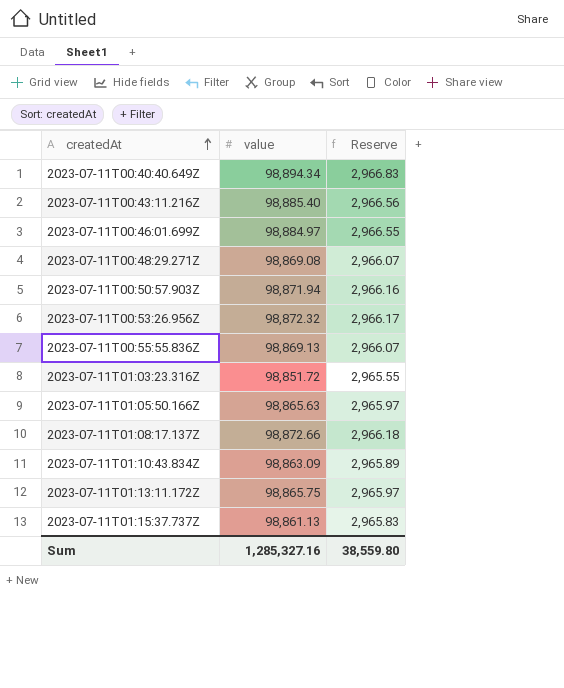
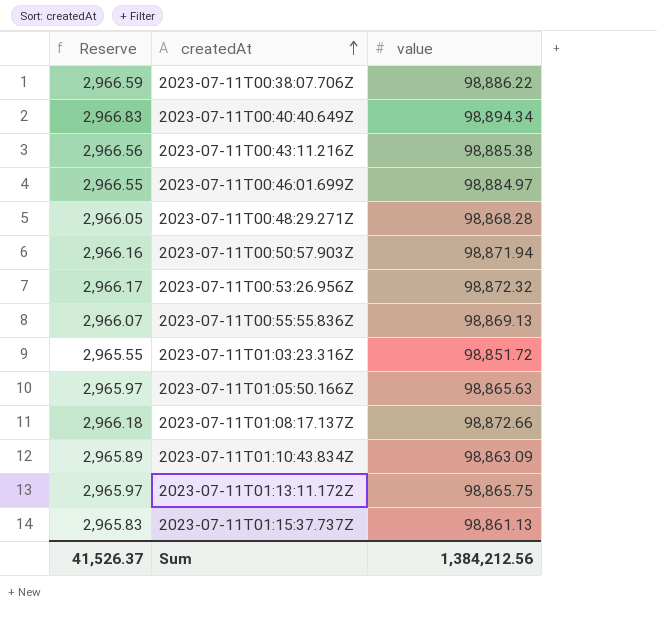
column Reserve | position: 3 -> 1
row 2023-07-11T00:38:07.706Z: none -> 2,966.59 | 98,886.22
2023-07-11T00:43:11.216Z | value: 98,885.40 -> 98,885.38
2023-07-11T00:48:29.271Z | Reserve: 2,966.07 -> 2,966.05
2023-07-11T00:48:29.271Z | value: 98,869.08 -> 98,868.28
Sum | Reserve: 38,559.80 -> 41,526.37
Sum | value: 1,285,327.16 -> 1,384,212.56

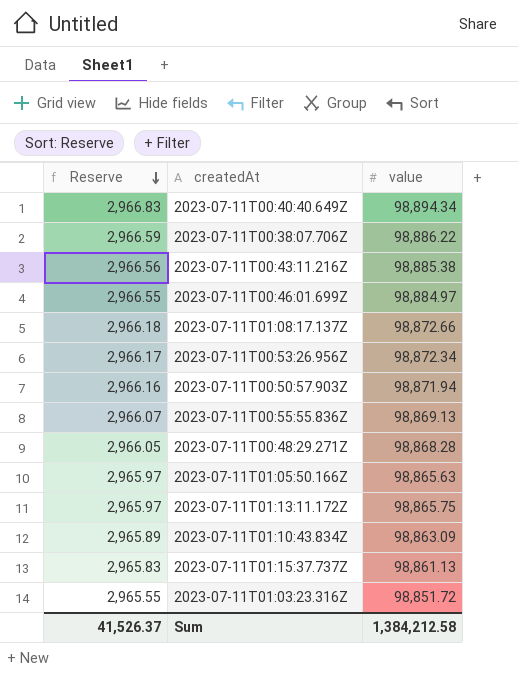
row order: createdAt ascending -> Reserve descending
2023-07-11T00:53:26.956Z | value: 98,872.32 -> 98,872.34
Sum | value: 1,384,212.56 -> 1,384,212.58

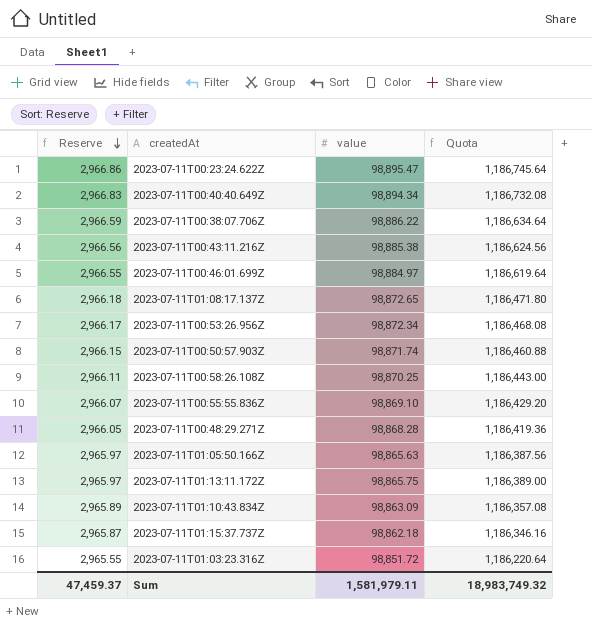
column Quota | formula: none -> [value] * 12
row 2023-07-11T00:23:24.622Z: none -> 2,966.86 | 98,895.47 | 1,186,745.64
2023-07-11T01:08:17.137Z | value: 98,872.66 -> 98,872.65
2023-07-11T00:50:57.903Z | Reserve: 2,966.16 -> 2,966.15
2023-07-11T00:50:57.903Z | value: 98,871.94 -> 98,871.74
row 2023-07-11T00:58:26.108Z: none -> 2,966.11 | 98,870.25 | 1,186,443.00
2023-07-11T00:55:55.836Z | value: 98,869.13 -> 98,869.10
2023-07-11T01:15:37.737Z | Reserve: 2,965.83 -> 2,965.87
2023-07-11T01:15:37.737Z | value: 98,861.13 -> 98,862.18
Sum | Reserve: 41,526.37 -> 47,459.37
Sum | value: 1,384,212.58 -> 1,581,979.11

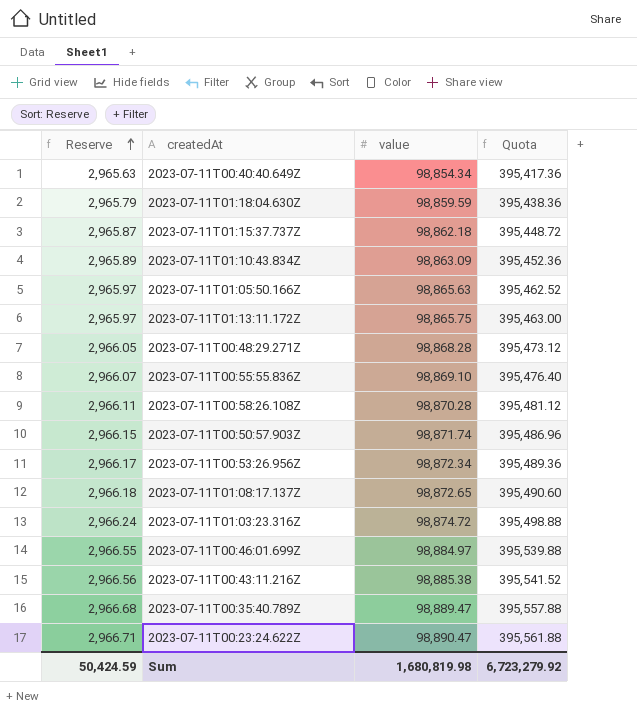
row order: Reserve descending -> Reserve ascending
column Quota | formula: [value] * 12 -> [value] * 4
row 2023-07-11T00:38:07.706Z: 2,966.59 | 98,886.22 | 1,186,634.64 -> none
2023-07-11T00:40:40.649Z | Reserve: 2,966.83 -> 2,965.63
2023-07-11T00:40:40.649Z | value: 98,894.34 -> 98,854.34
row 2023-07-11T01:18:04.630Z: none -> 2,965.79 | 98,859.59 | 395,438.36
2023-07-11T00:58:26.108Z | value: 98,870.25 -> 98,870.28
2023-07-11T01:03:23.316Z | Reserve: 2,965.55 -> 2,966.24
2023-07-11T01:03:23.316Z | value: 98,851.72 -> 98,874.72
row 2023-07-11T00:35:40.789Z: none -> 2,966.68 | 98,889.47 | 395,557.88
2023-07-11T00:23:24.622Z | Reserve: 2,966.86 -> 2,966.71
2023-07-11T00:23:24.622Z | value: 98,895.47 -> 98,890.47
Sum | Reserve: 47,459.37 -> 50,424.59
Sum | value: 1,581,979.11 -> 1,680,819.98
Sum | Quota: 18,983,749.32 -> 6,723,279.92

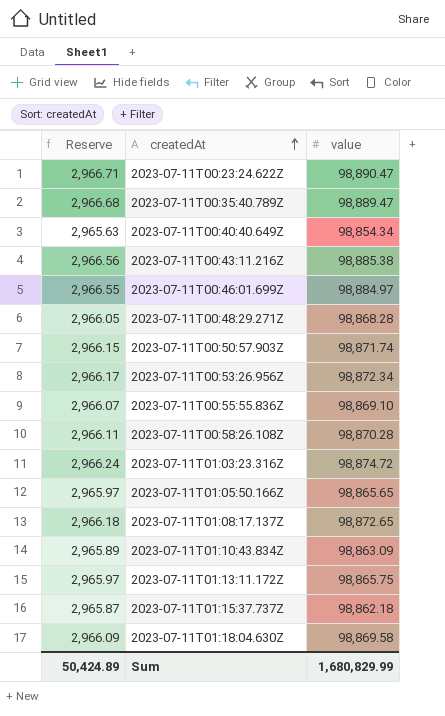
row order: Reserve ascending -> createdAt ascending
column Quota | formula: [value] * 4 -> none
2023-07-11T01:05:50.166Z | value: 98,865.63 -> 98,865.65
2023-07-11T01:18:04.630Z | Reserve: 2,965.79 -> 2,966.09
2023-07-11T01:18:04.630Z | value: 98,859.59 -> 98,869.58
Sum | Reserve: 50,424.59 -> 50,424.89
Sum | value: 1,680,819.98 -> 1,680,829.99

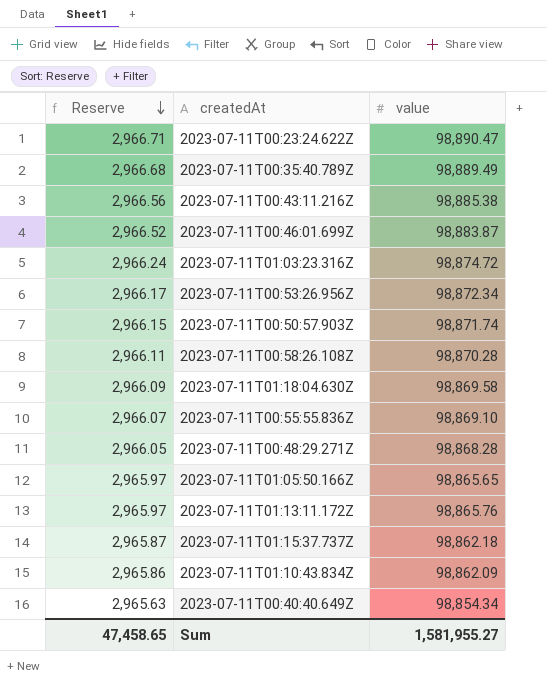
row order: createdAt ascending -> Reserve descending
row 2023-07-11T01:08:17.137Z: 2,966.18 | 98,872.65 -> none
2023-07-11T00:35:40.789Z | value: 98,889.47 -> 98,889.49
2023-07-11T00:46:01.699Z | Reserve: 2,966.55 -> 2,966.52
2023-07-11T00:46:01.699Z | value: 98,884.97 -> 98,883.87
2023-07-11T01:13:11.172Z | value: 98,865.75 -> 98,865.76
2023-07-11T01:10:43.834Z | Reserve: 2,965.89 -> 2,965.86
2023-07-11T01:10:43.834Z | value: 98,863.09 -> 98,862.09
Sum | Reserve: 50,424.89 -> 47,458.65
Sum | value: 1,680,829.99 -> 1,581,955.27

